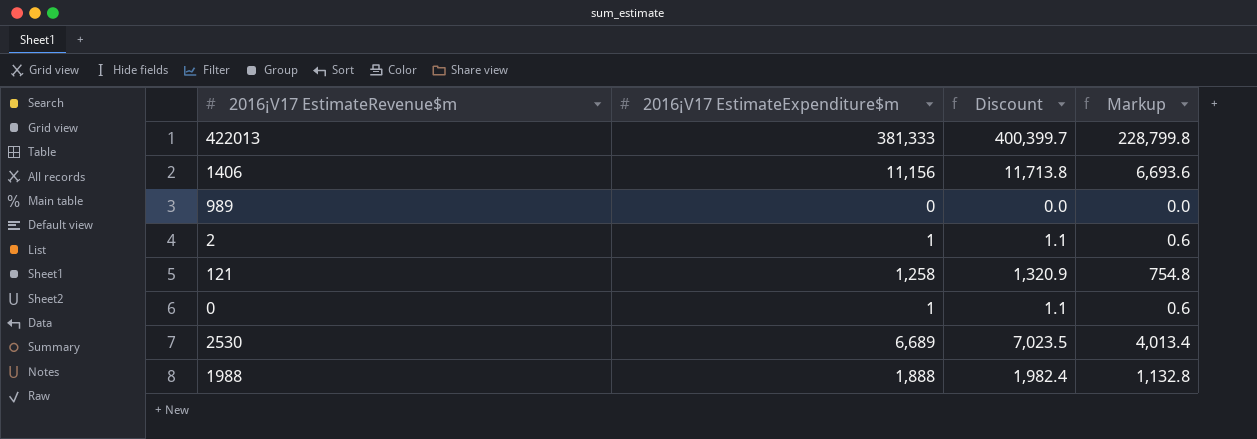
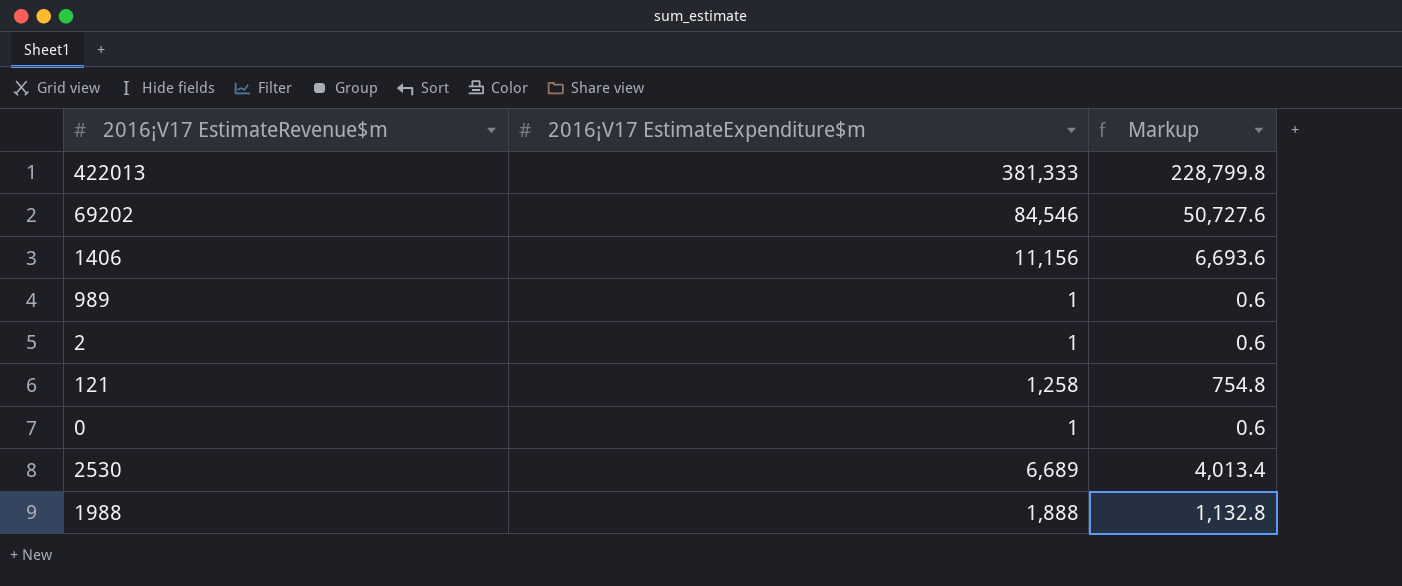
column Discount | formula: [2016¡V17 EstimateExpenditure$m] * 1.05 -> none
row 69202: none -> 84,546 | 50,727.6
989 | 2016¡V17 EstimateExpenditure$m: 0 -> 1
989 | Markup: 0.0 -> 0.6

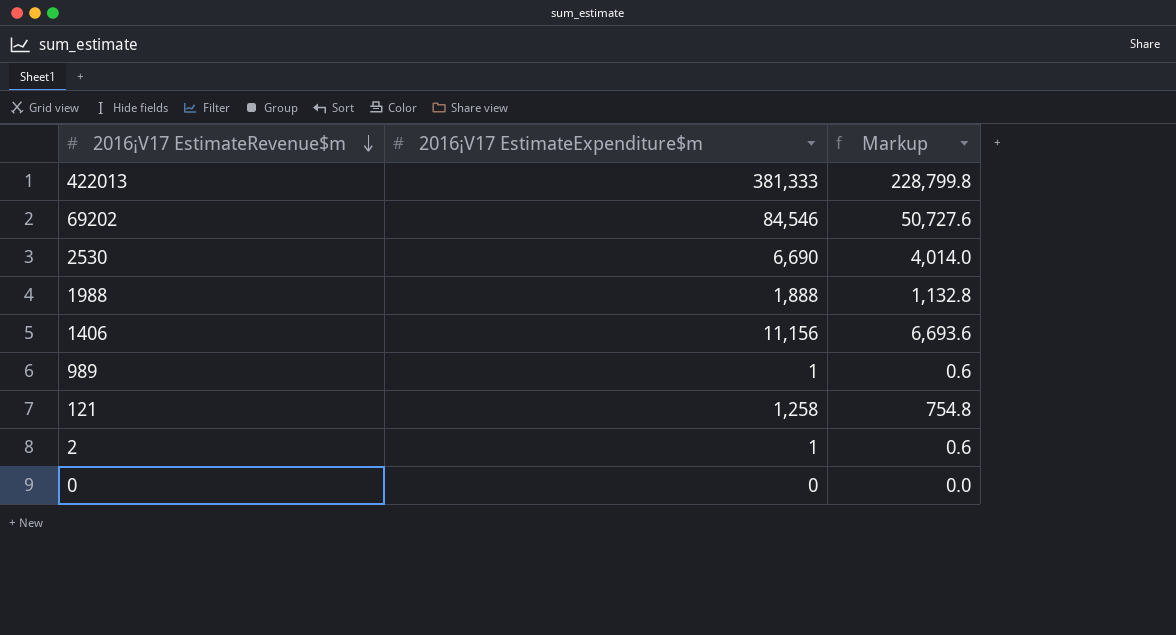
row order: none -> 2016¡V17 EstimateRevenue$m descending
2530 | 2016¡V17 EstimateExpenditure$m: 6,689 -> 6,690
2530 | Markup: 4,013.4 -> 4,014.0
0 | 2016¡V17 EstimateExpenditure$m: 1 -> 0
0 | Markup: 0.6 -> 0.0

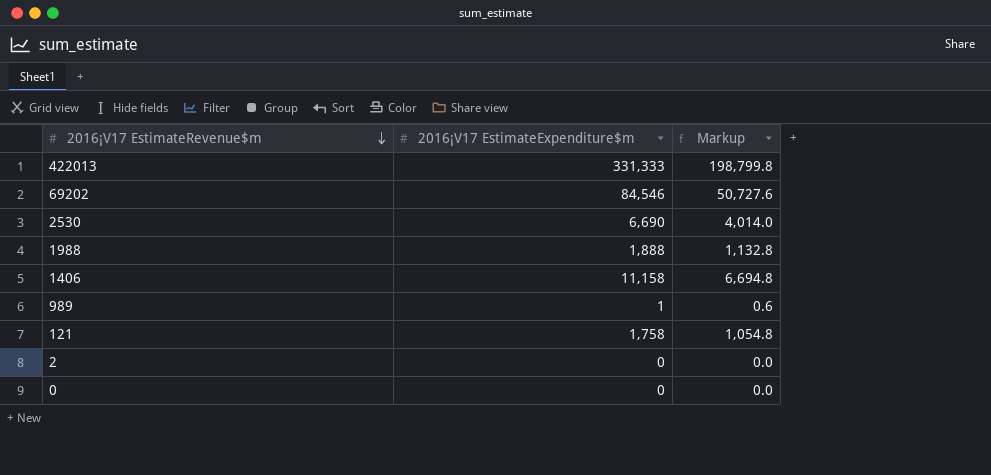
422013 | 2016¡V17 EstimateExpenditure$m: 381,333 -> 331,333
422013 | Markup: 228,799.8 -> 198,799.8
1406 | 2016¡V17 EstimateExpenditure$m: 11,156 -> 11,158
1406 | Markup: 6,693.6 -> 6,694.8
121 | 2016¡V17 EstimateExpenditure$m: 1,258 -> 1,758
121 | Markup: 754.8 -> 1,054.8
2 | 2016¡V17 EstimateExpenditure$m: 1 -> 0
2 | Markup: 0.6 -> 0.0

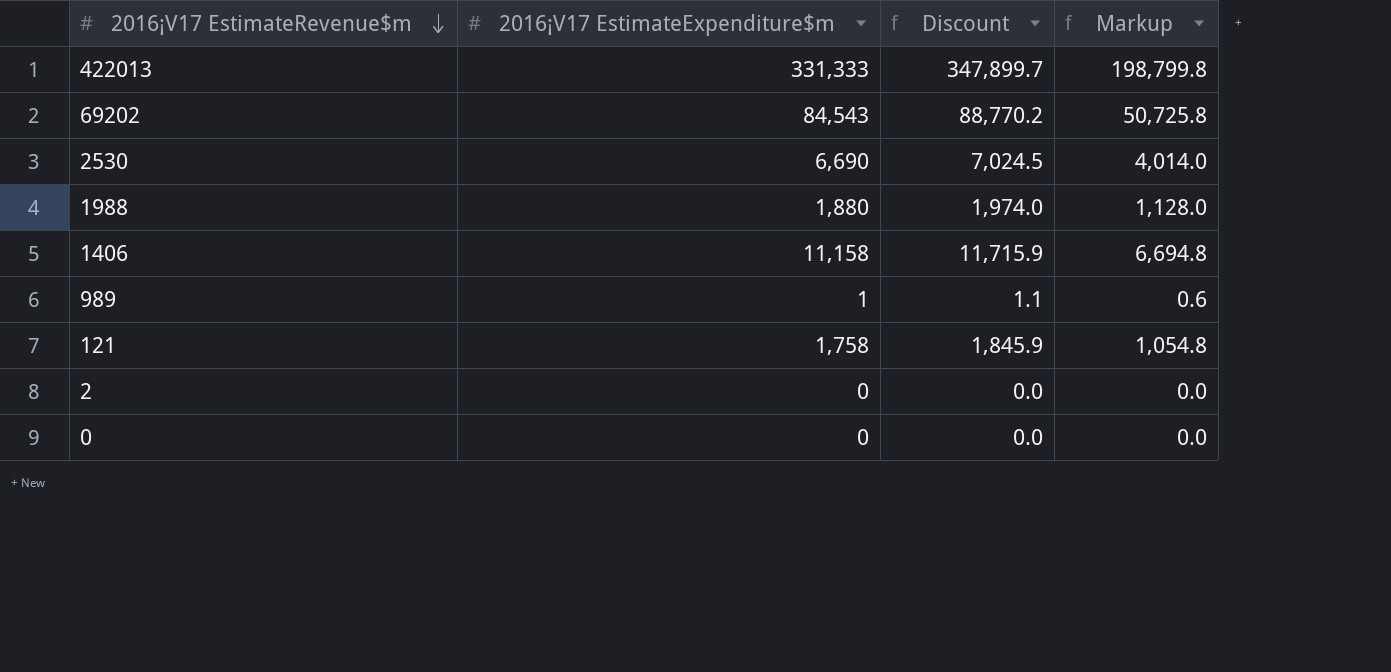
column Discount | formula: none -> [2016¡V17 EstimateExpenditure$m] * 1.05
69202 | 2016¡V17 EstimateExpenditure$m: 84,546 -> 84,543
69202 | Markup: 50,727.6 -> 50,725.8
1988 | 2016¡V17 EstimateExpenditure$m: 1,888 -> 1,880
1988 | Markup: 1,132.8 -> 1,128.0

